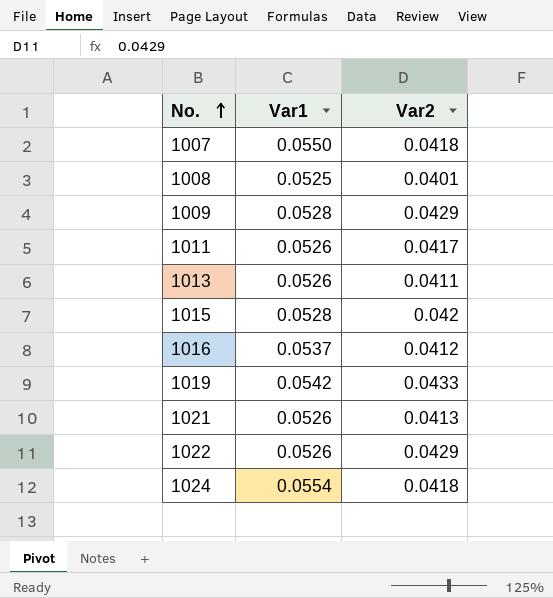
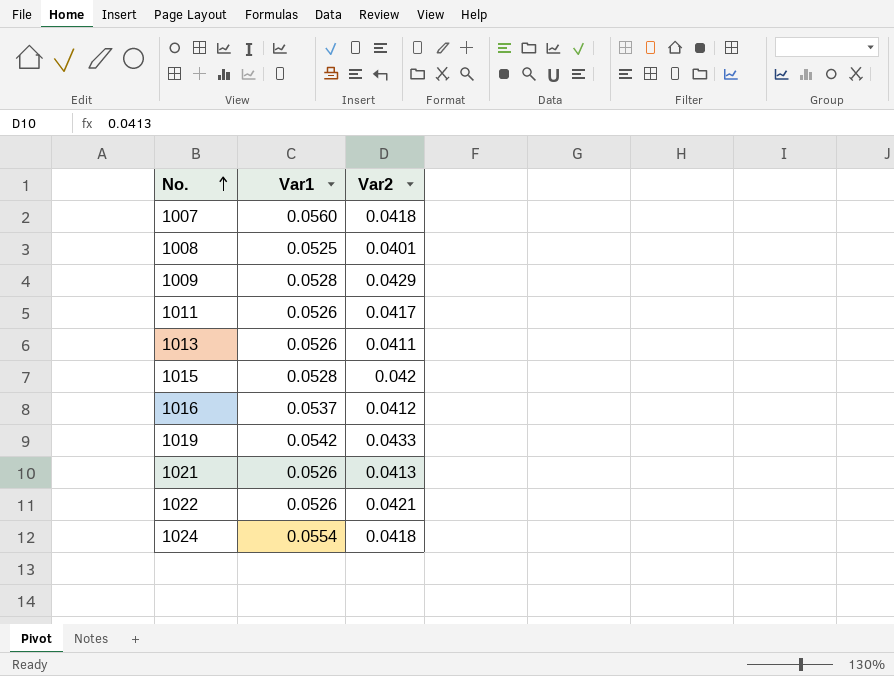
1007 | Var1: 0.0550 -> 0.0560
1022 | Var2: 0.0429 -> 0.0421

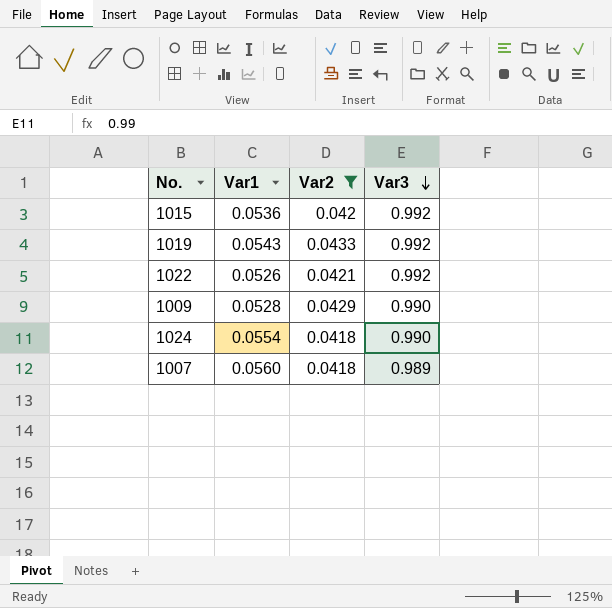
filter: none -> Var2 >= 0.0418
row order: No. ascending -> Var3 descending
column Var3 | position: none -> 4
1015 | Var1: 0.0528 -> 0.0536
1019 | Var1: 0.0542 -> 0.0543

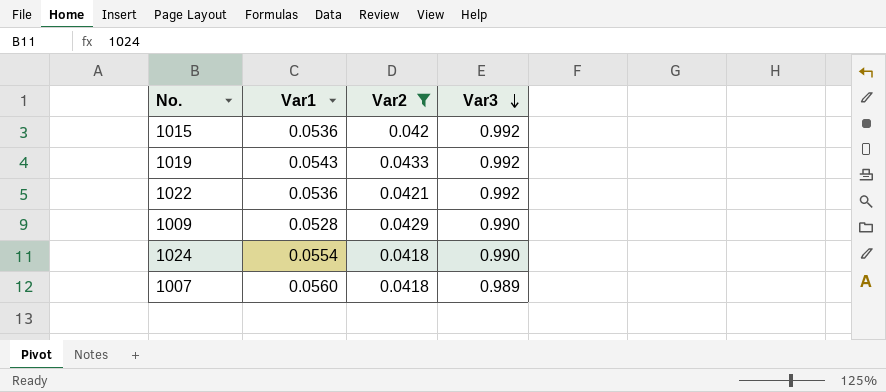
1022 | Var1: 0.0526 -> 0.0536

